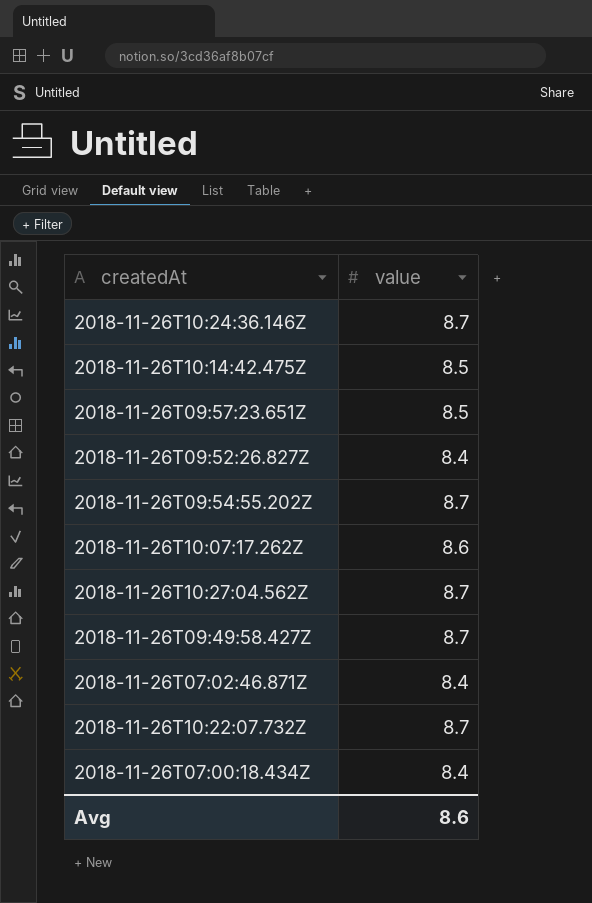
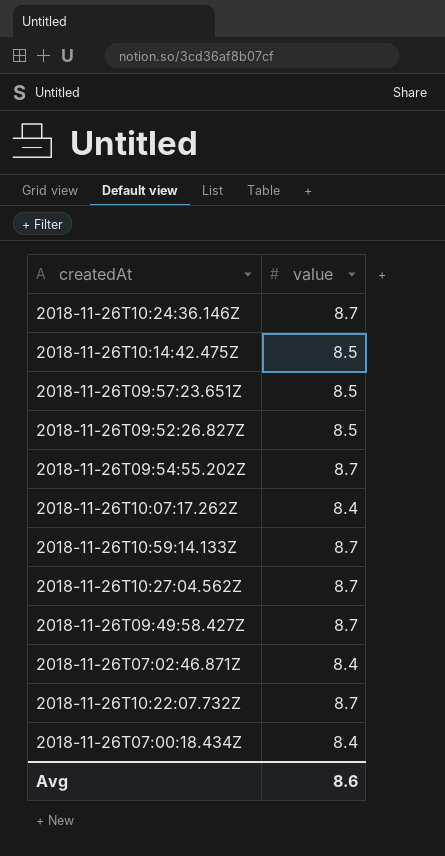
2018-11-26T09:52:26.827Z | value: 8.4 -> 8.5
2018-11-26T10:07:17.262Z | value: 8.6 -> 8.4
row 2018-11-26T10:59:14.133Z: none -> 8.7

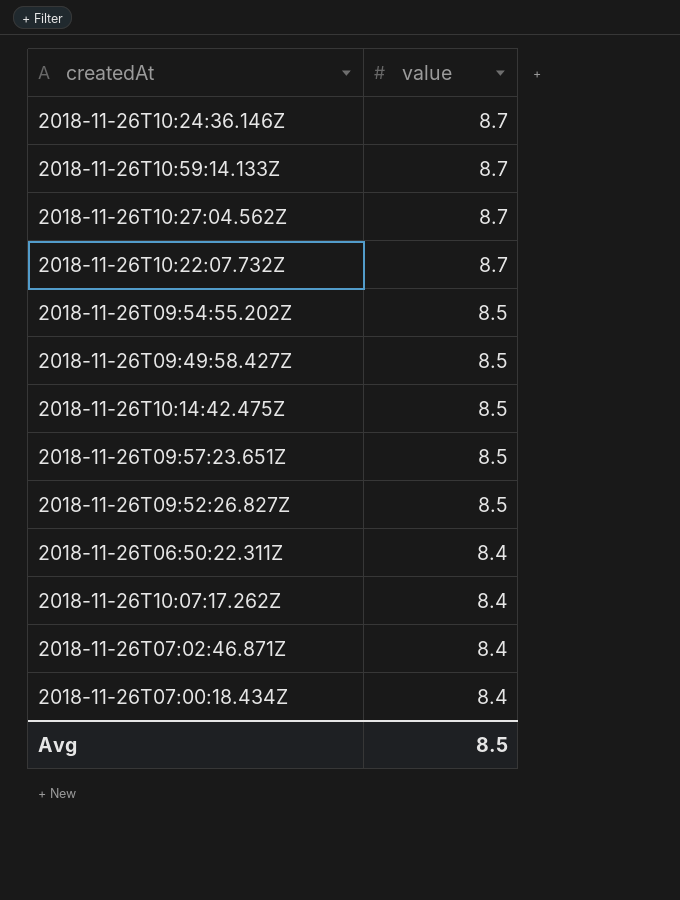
row order: none -> value descending
2018-11-26T09:54:55.202Z | value: 8.7 -> 8.5
2018-11-26T09:49:58.427Z | value: 8.7 -> 8.5
row 2018-11-26T06:50:22.311Z: none -> 8.4
Avg | value: 8.6 -> 8.5

